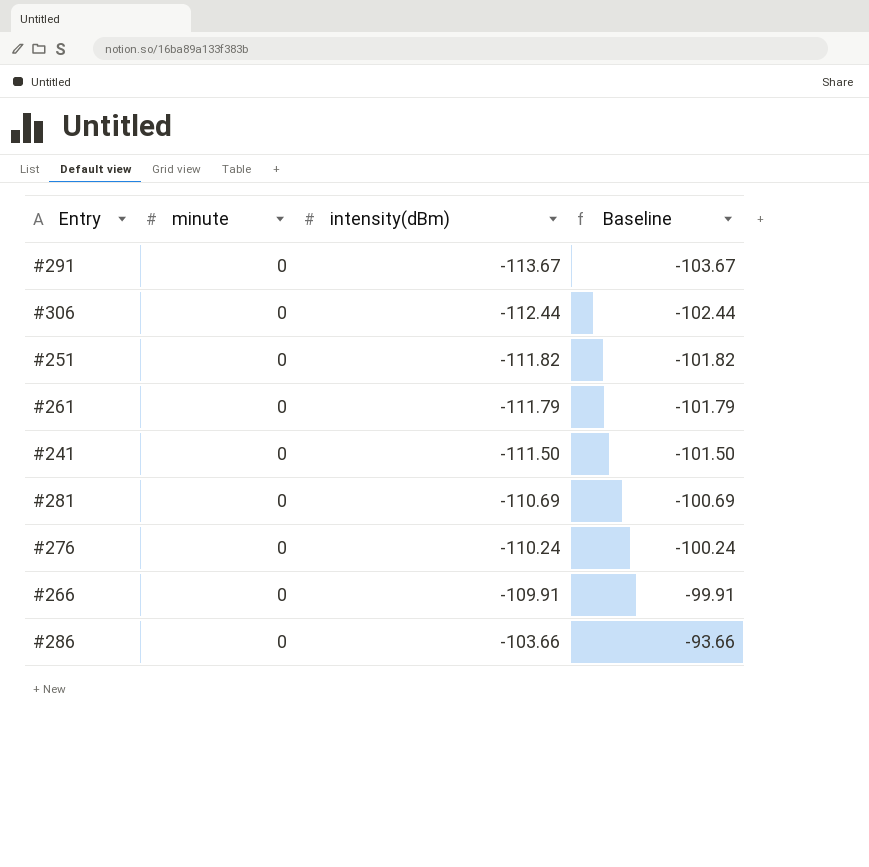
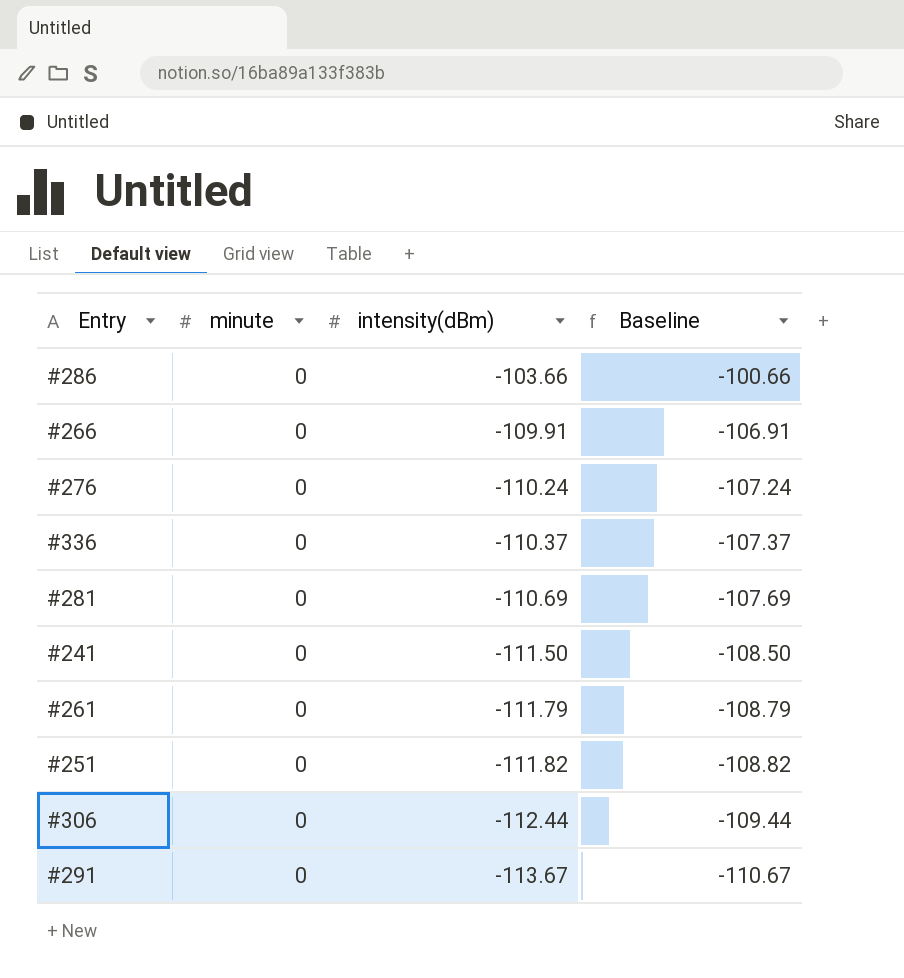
row order: intensity(dBm) ascending -> intensity(dBm) descending
column Baseline | formula: [intensity(dBm)] + 10 -> [intensity(dBm)] + 3
row #336: none -> 0 | -110.37 | -107.37

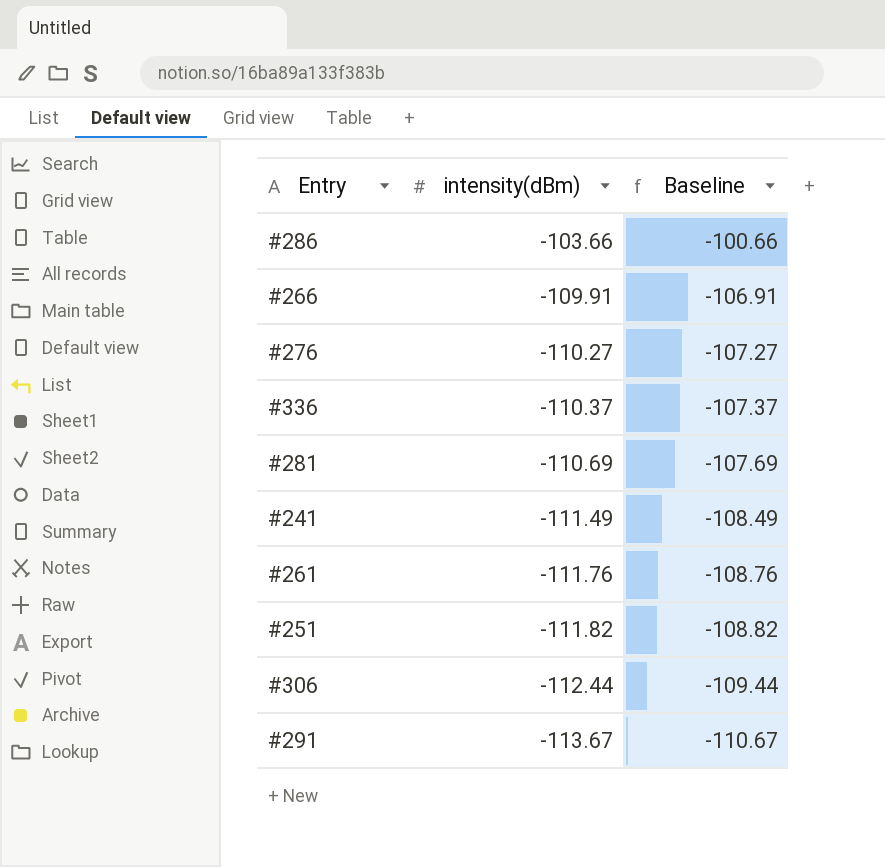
column minute | position: 2 -> none
#276 | intensity(dBm): -110.24 -> -110.27
#276 | Baseline: -107.24 -> -107.27
#241 | intensity(dBm): -111.50 -> -111.49
#241 | Baseline: -108.50 -> -108.49
#261 | intensity(dBm): -111.79 -> -111.76
#261 | Baseline: -108.79 -> -108.76

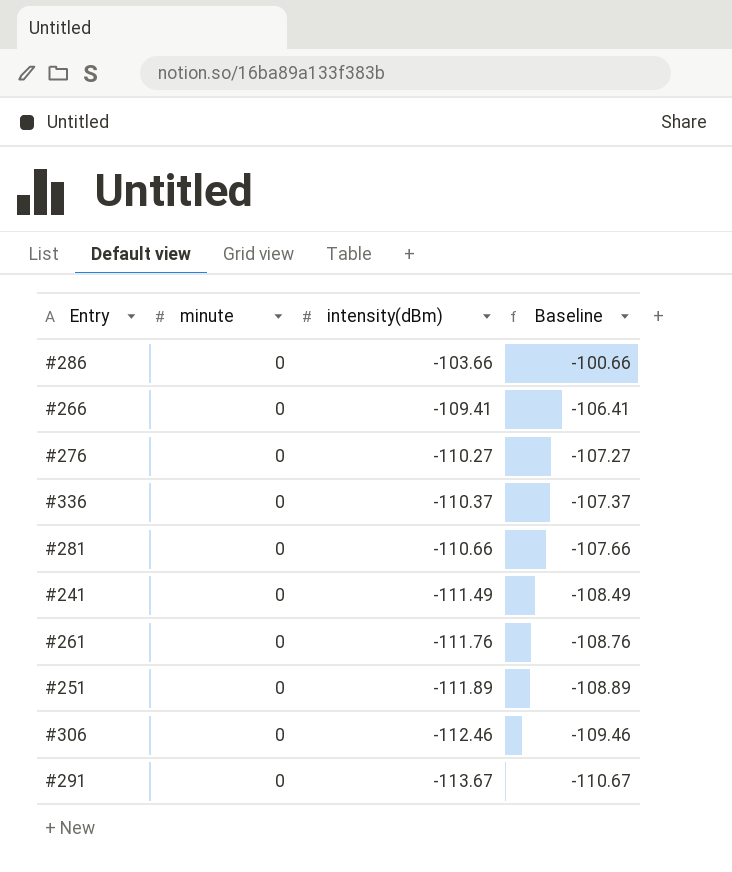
column minute | position: none -> 2
#266 | intensity(dBm): -109.91 -> -109.41
#266 | Baseline: -106.91 -> -106.41
#281 | intensity(dBm): -110.69 -> -110.66
#281 | Baseline: -107.69 -> -107.66
#251 | intensity(dBm): -111.82 -> -111.89
#251 | Baseline: -108.82 -> -108.89
#306 | intensity(dBm): -112.44 -> -112.46
#306 | Baseline: -109.44 -> -109.46

